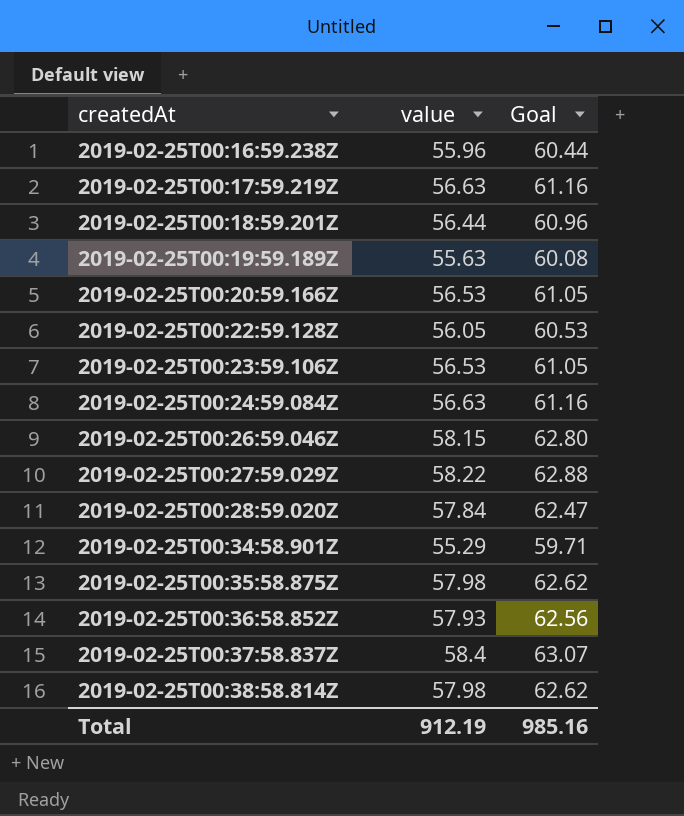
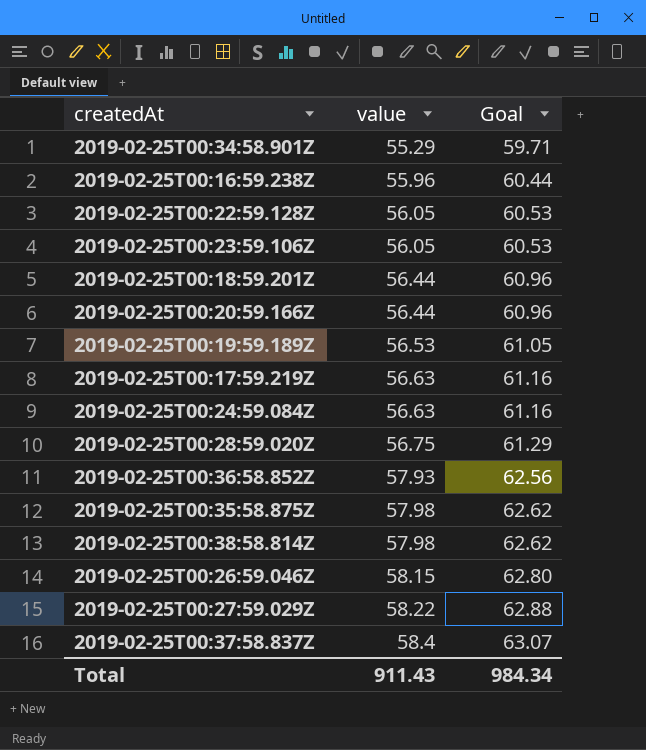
row order: createdAt ascending -> value ascending
2019-02-25T00:23:59.106Z | value: 56.53 -> 56.05
2019-02-25T00:23:59.106Z | Goal: 61.05 -> 60.53
2019-02-25T00:20:59.166Z | value: 56.53 -> 56.44
2019-02-25T00:20:59.166Z | Goal: 61.05 -> 60.96
2019-02-25T00:19:59.189Z | value: 55.63 -> 56.53
2019-02-25T00:19:59.189Z | Goal: 60.08 -> 61.05
2019-02-25T00:28:59.020Z | value: 57.84 -> 56.75
2019-02-25T00:28:59.020Z | Goal: 62.47 -> 61.29
Total | value: 912.19 -> 911.43
Total | Goal: 985.16 -> 984.34

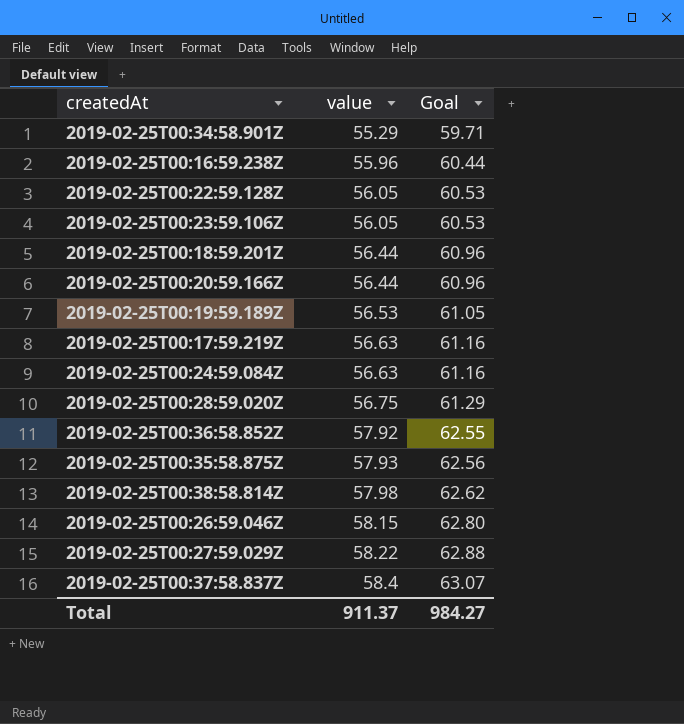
2019-02-25T00:36:58.852Z | value: 57.93 -> 57.92
2019-02-25T00:36:58.852Z | Goal: 62.56 -> 62.55
2019-02-25T00:35:58.875Z | value: 57.98 -> 57.93
2019-02-25T00:35:58.875Z | Goal: 62.62 -> 62.56
Total | value: 911.43 -> 911.37
Total | Goal: 984.34 -> 984.27

